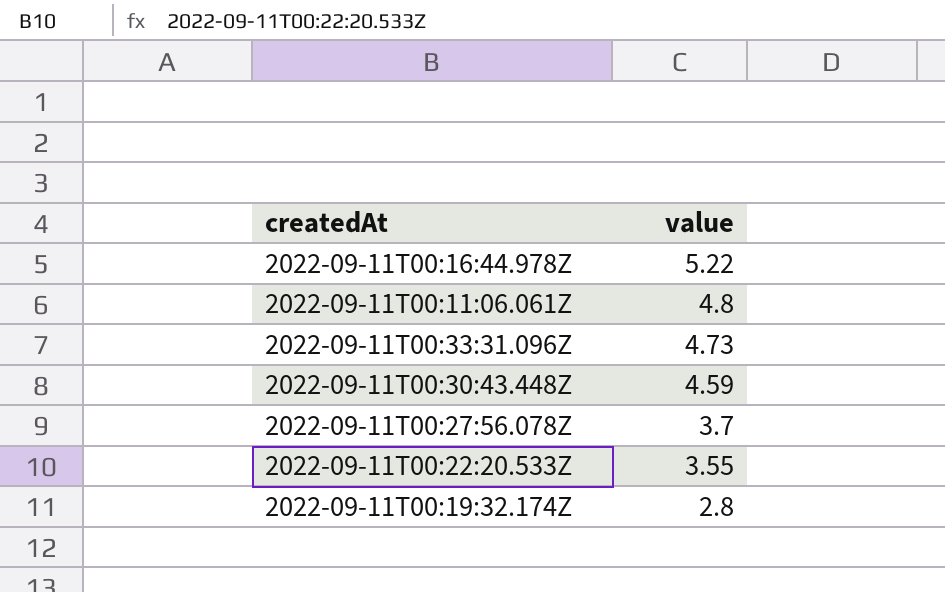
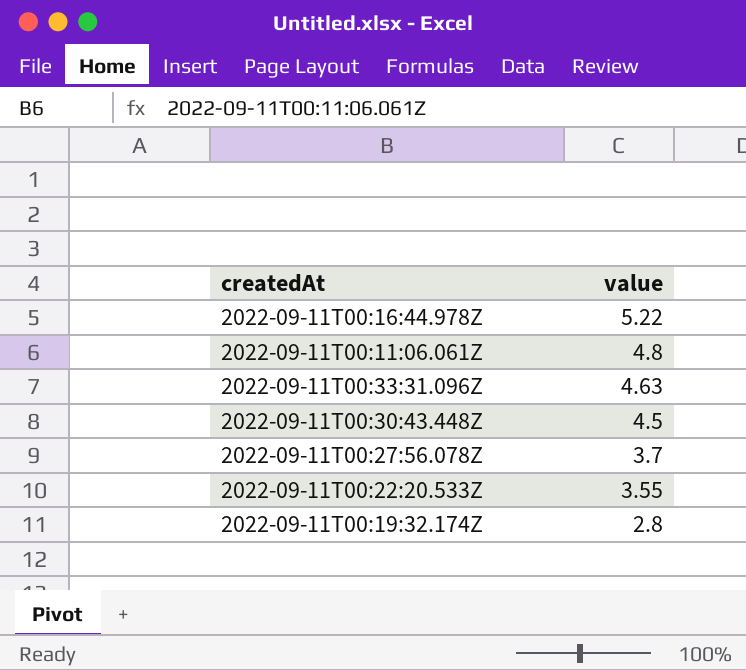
2022-09-11T00:33:31.096Z | value: 4.73 -> 4.63
2022-09-11T00:30:43.448Z | value: 4.59 -> 4.5

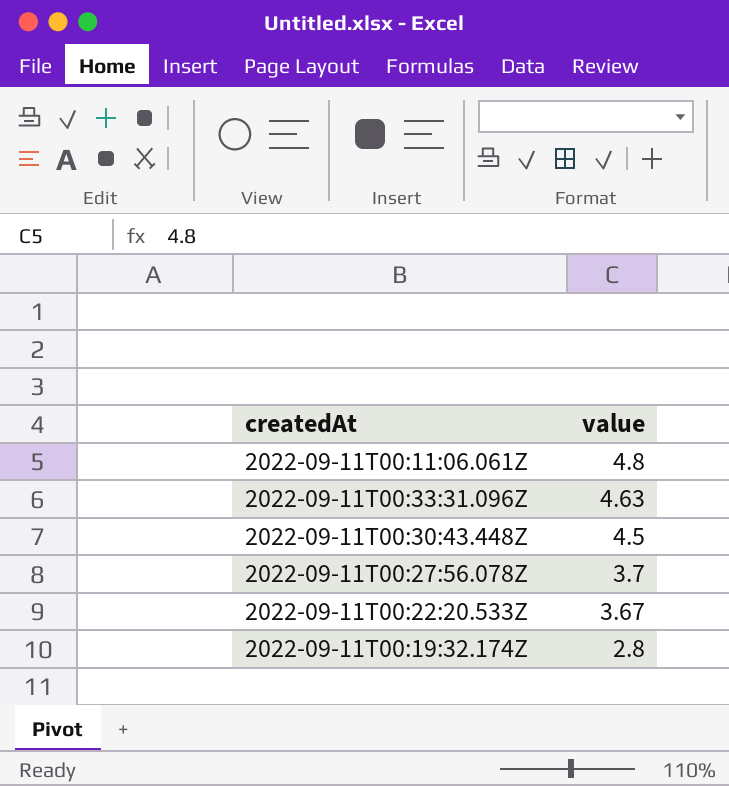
row 2022-09-11T00:16:44.978Z: 5.22 -> none
2022-09-11T00:22:20.533Z | value: 3.55 -> 3.67

